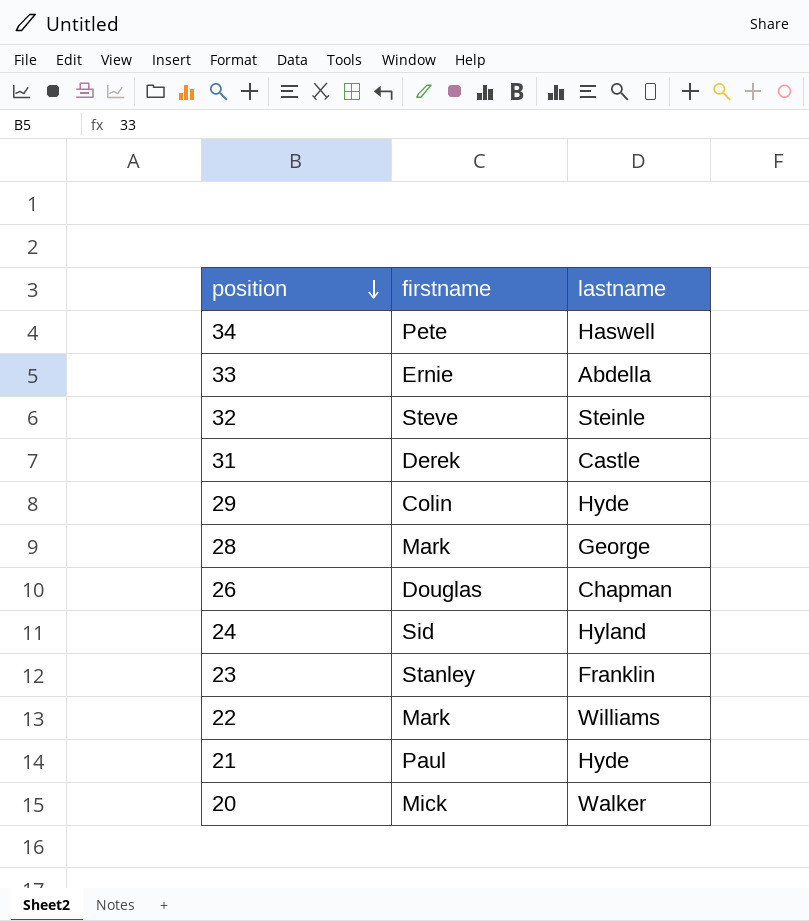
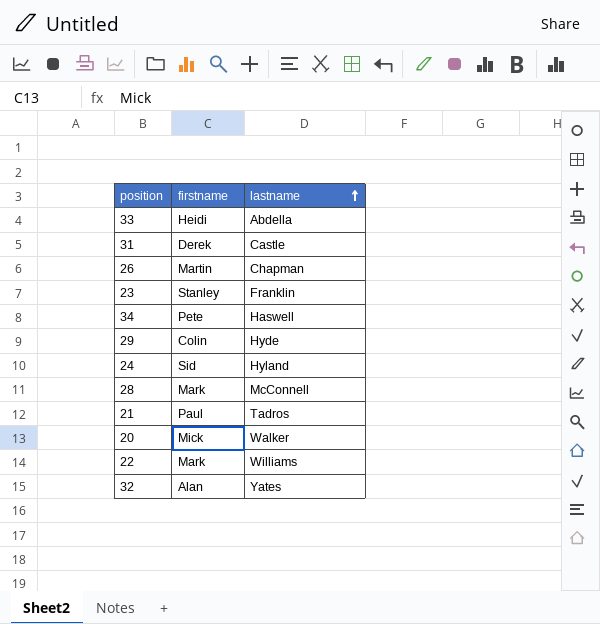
row order: position descending -> lastname ascending
33 | firstname: Ernie -> Heidi
26 | firstname: Douglas -> Martin
28 | lastname: George -> McConnell
21 | lastname: Hyde -> Tadros
32 | firstname: Steve -> Alan
32 | lastname: Steinle -> Yates

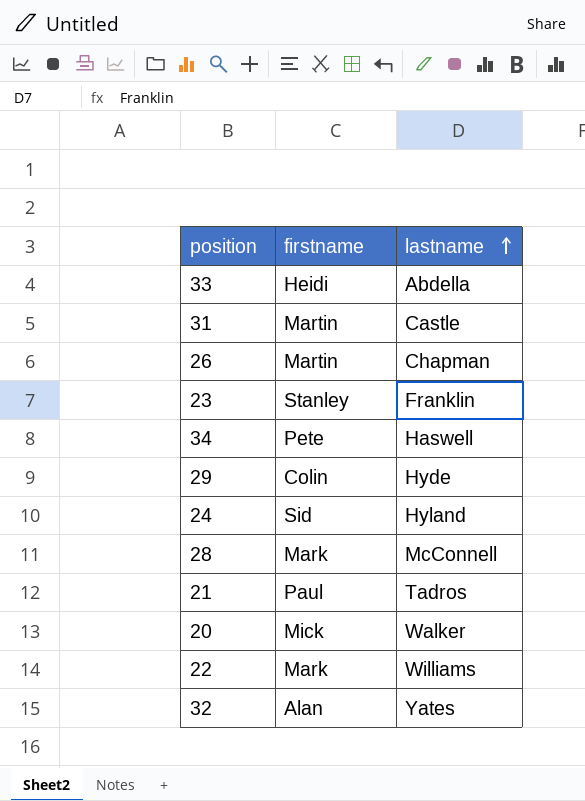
31 | firstname: Derek -> Martin

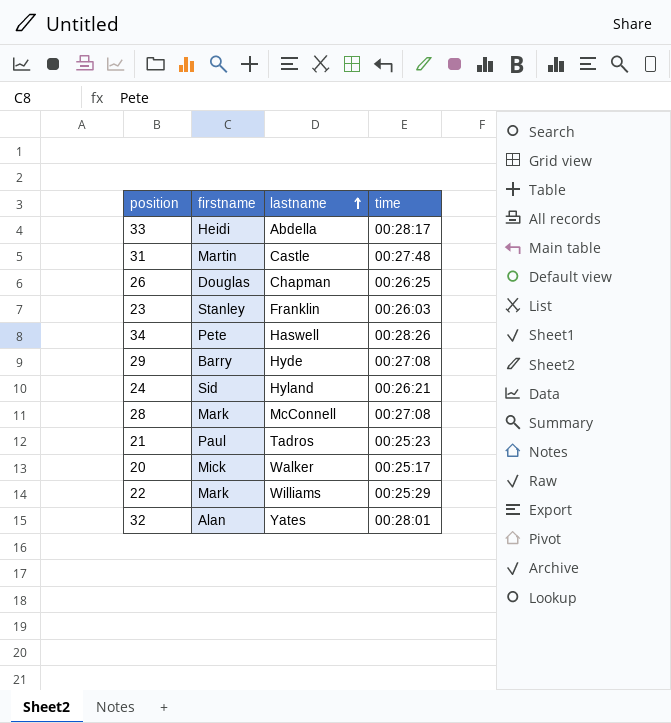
column time | position: none -> 4
26 | firstname: Martin -> Douglas
29 | firstname: Colin -> Barry

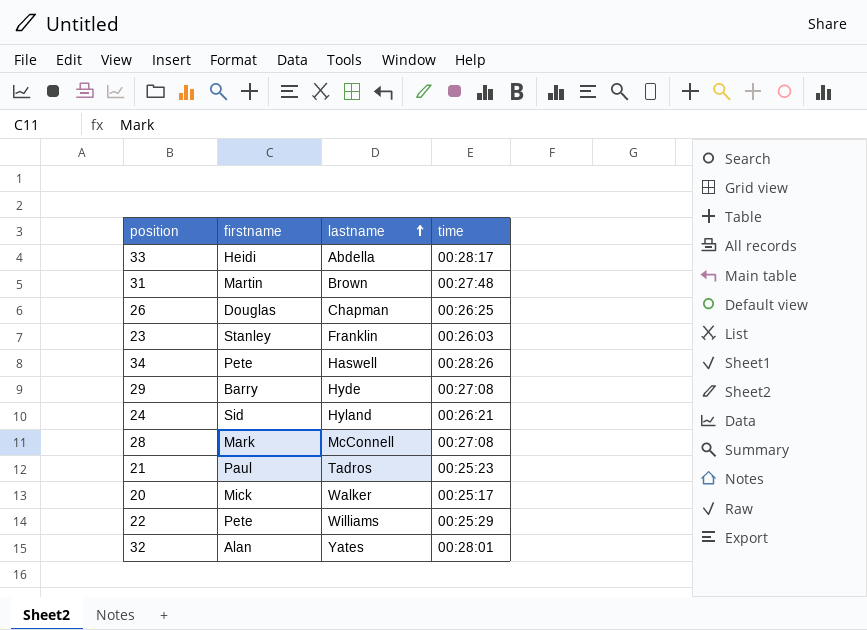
31 | lastname: Castle -> Brown
22 | firstname: Mark -> Pete

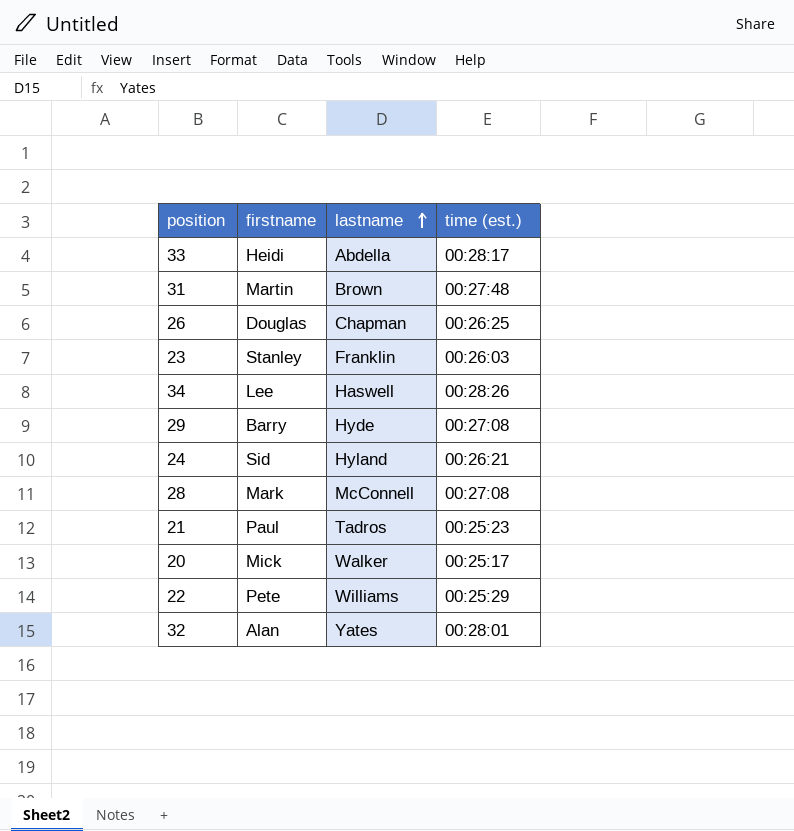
column name: time -> time (est.)
34 | firstname: Pete -> Lee

